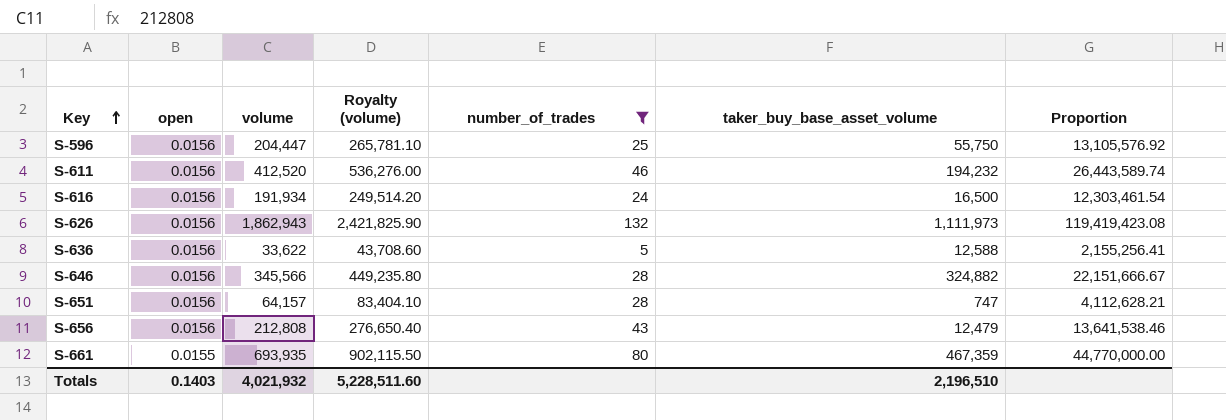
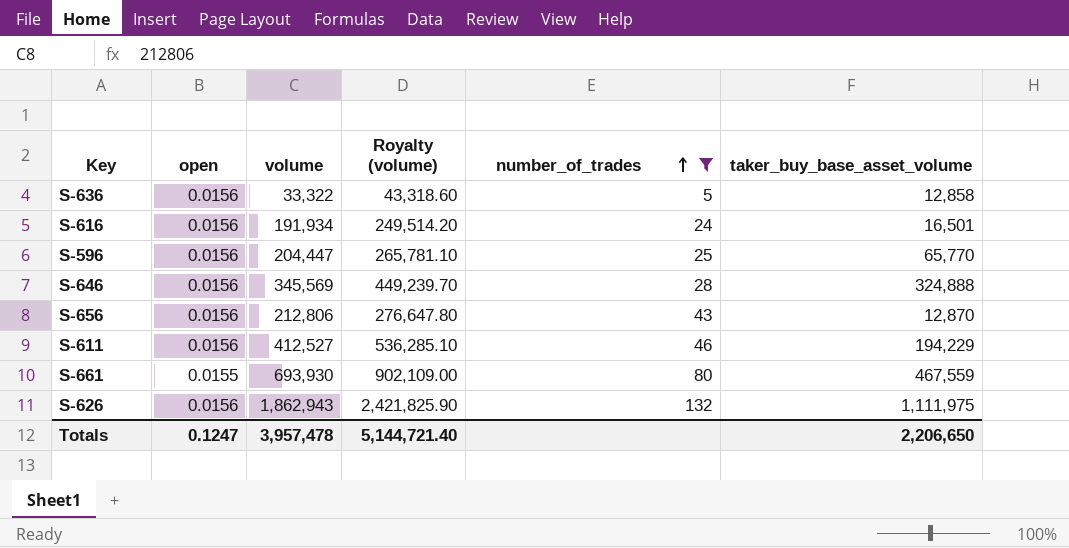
row order: Key ascending -> number_of_trades ascending
column Proportion | formula: [volume] / [open] -> none
row S-651: 0.0156 | 64,157 | 83,404.10 | 28 | 747 | 4,112,628.21 -> none
S-636 | volume: 33,622 -> 33,322
S-636 | Royalty (volume): 43,708.60 -> 43,318.60
S-636 | taker_buy_base_asset_volume: 12,588 -> 12,858
S-616 | taker_buy_base_asset_volume: 16,500 -> 16,501
S-596 | taker_buy_base_asset_volume: 55,750 -> 65,770
S-646 | volume: 345,566 -> 345,569
S-646 | Royalty (volume): 449,235.80 -> 449,239.70
S-646 | taker_buy_base_asset_volume: 324,882 -> 324,888
S-656 | volume: 212,808 -> 212,806
S-656 | Royalty (volume): 276,650.40 -> 276,647.80
S-656 | taker_buy_base_asset_volume: 12,479 -> 12,870
S-611 | volume: 412,520 -> 412,527
S-611 | Royalty (volume): 536,276.00 -> 536,285.10
S-611 | taker_buy_base_asset_volume: 194,232 -> 194,229
S-661 | volume: 693,935 -> 693,930
S-661 | Royalty (volume): 902,115.50 -> 902,109.00
S-661 | taker_buy_base_asset_volume: 467,359 -> 467,559
S-626 | taker_buy_base_asset_volume: 1,111,973 -> 1,111,975
Totals | open: 0.1403 -> 0.1247
Totals | volume: 4,021,932 -> 3,957,478
Totals | Royalty (volume): 5,228,511.60 -> 5,144,721.40
Totals | taker_buy_base_asset_volume: 2,196,510 -> 2,206,650

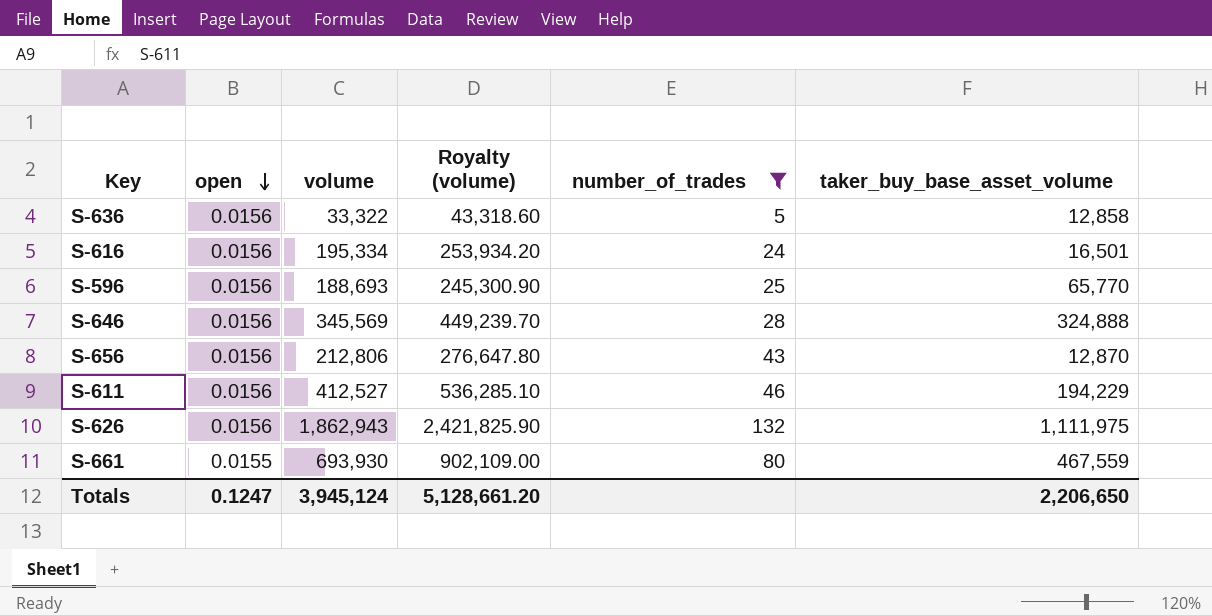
row order: number_of_trades ascending -> open descending
S-616 | volume: 191,934 -> 195,334
S-616 | Royalty (volume): 249,514.20 -> 253,934.20
S-596 | volume: 204,447 -> 188,693
S-596 | Royalty (volume): 265,781.10 -> 245,300.90
Totals | volume: 3,957,478 -> 3,945,124
Totals | Royalty (volume): 5,144,721.40 -> 5,128,661.20

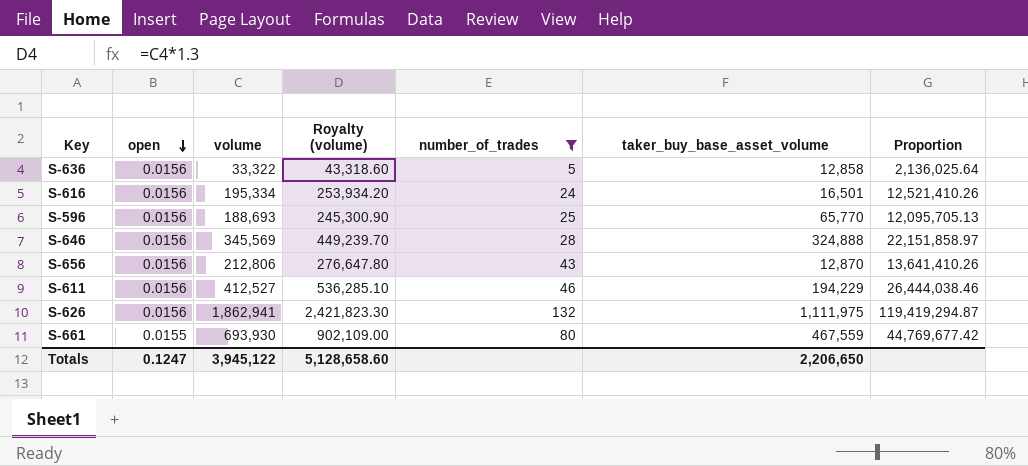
column Proportion | formula: none -> [volume] / [open]
S-626 | volume: 1,862,943 -> 1,862,941
S-626 | Royalty (volume): 2,421,825.90 -> 2,421,823.30
Totals | volume: 3,945,124 -> 3,945,122
Totals | Royalty (volume): 5,128,661.20 -> 5,128,658.60

